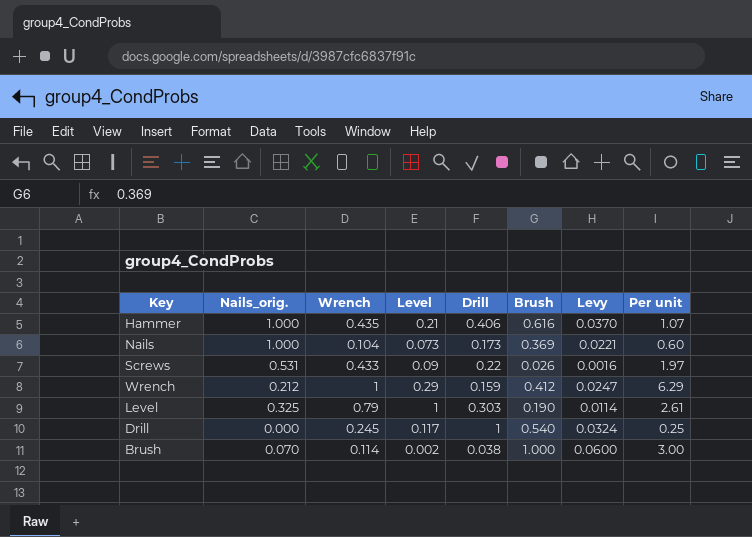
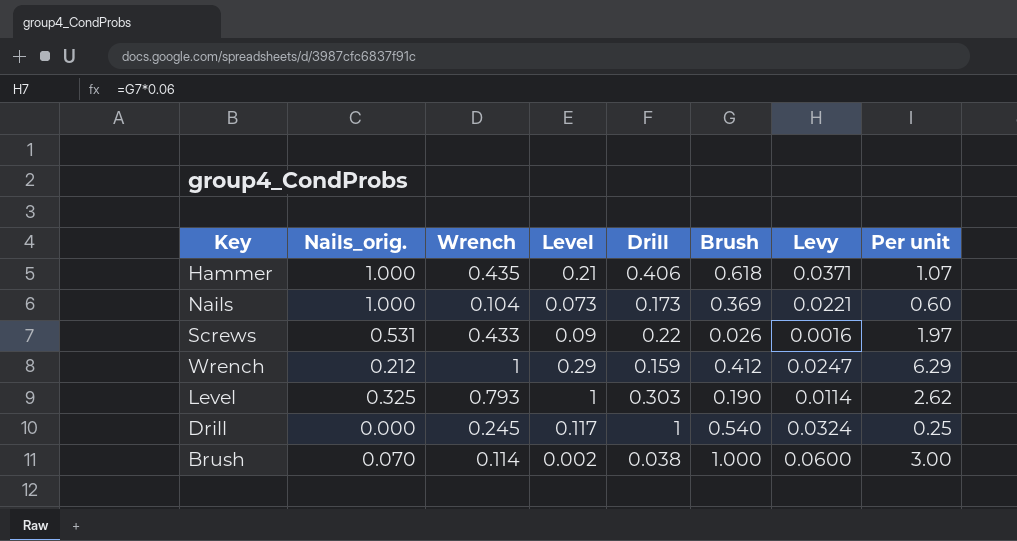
Hammer | Brush: 0.616 -> 0.618
Hammer | Levy: 0.0370 -> 0.0371
Level | Wrench: 0.79 -> 0.793
Level | Per unit: 2.61 -> 2.62

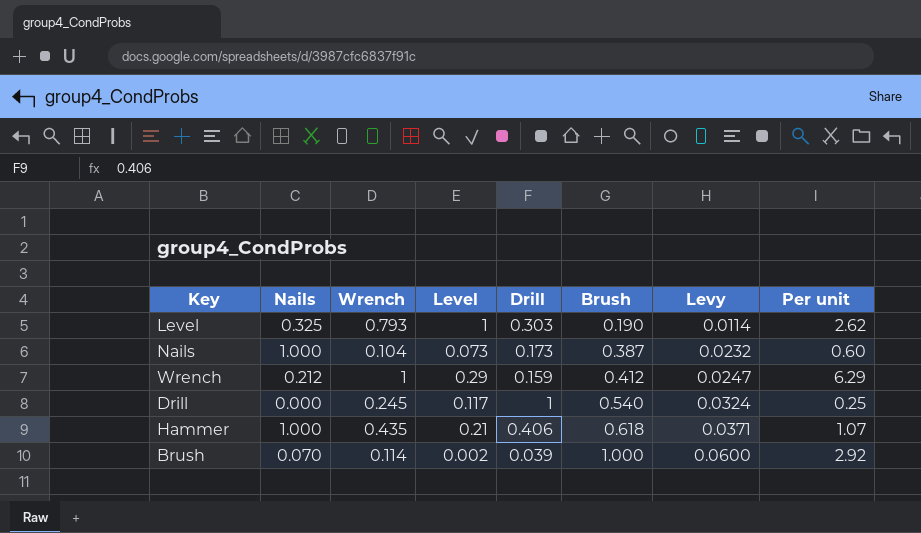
row order: none -> Brush ascending
column name: Nails_orig. -> Nails
row Screws: 0.531 | 0.433 | 0.09 | 0.22 | 0.026 | 0.0016 | 1.97 -> none
Nails | Brush: 0.369 -> 0.387
Nails | Levy: 0.0221 -> 0.0232
Brush | Drill: 0.038 -> 0.039
Brush | Per unit: 3.00 -> 2.92

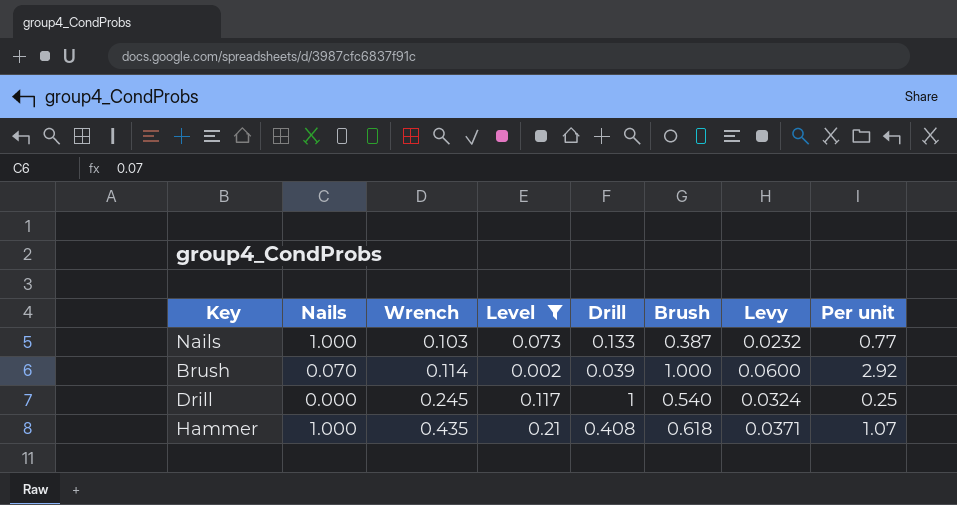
filter: none -> Level <= 0.21
row order: Brush ascending -> Wrench ascending
Nails | Wrench: 0.104 -> 0.103
Nails | Drill: 0.173 -> 0.133
Nails | Per unit: 0.60 -> 0.77
Hammer | Drill: 0.406 -> 0.408

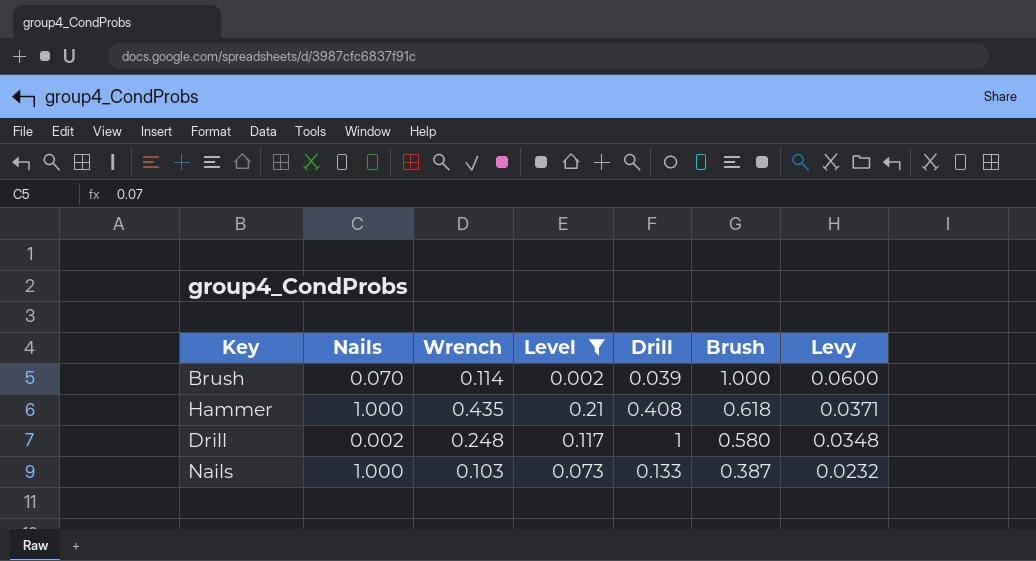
row order: Wrench ascending -> Brush descending
column Per unit | formula: [Wrench] / [Drill] -> none
Drill | Nails: 0.000 -> 0.002
Drill | Wrench: 0.245 -> 0.248
Drill | Brush: 0.540 -> 0.580
Drill | Levy: 0.0324 -> 0.0348

